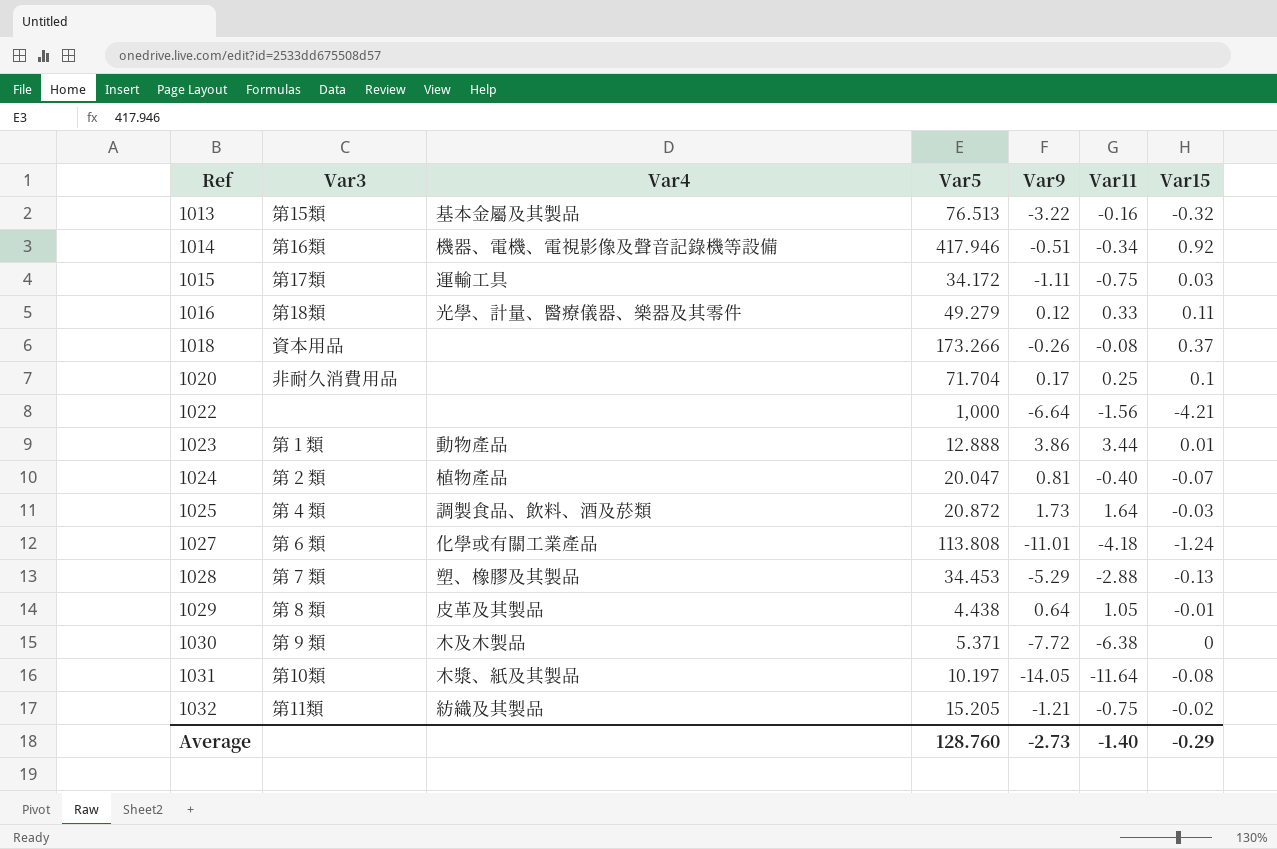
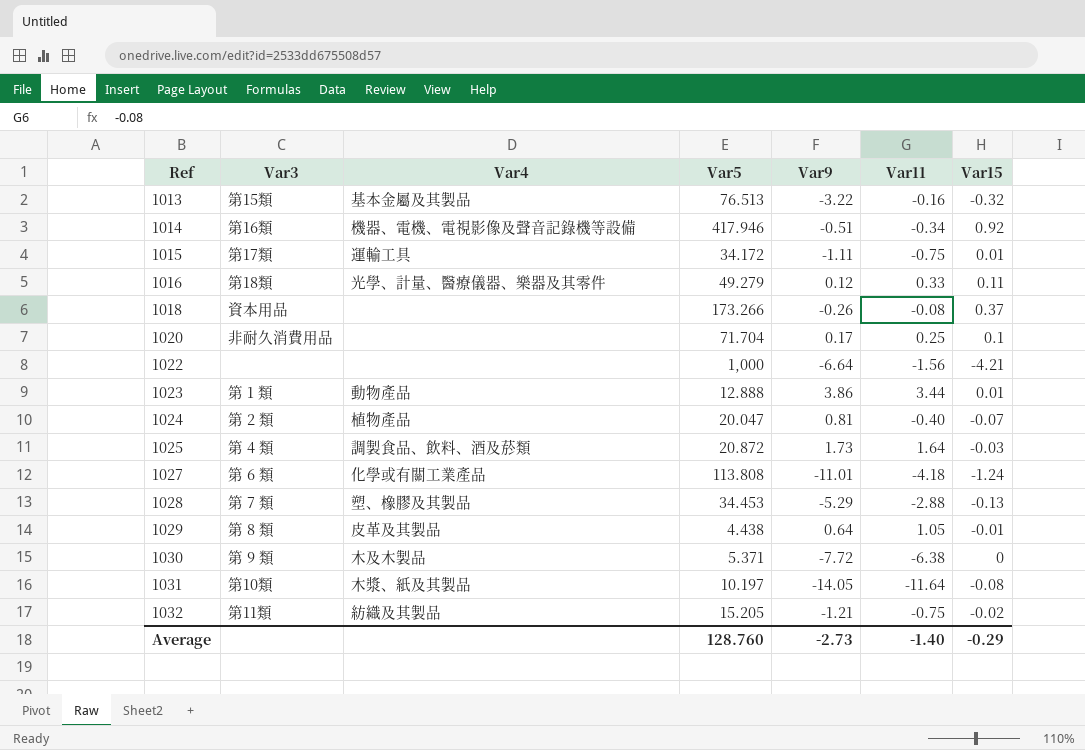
1015 | Var15: 0.03 -> 0.01

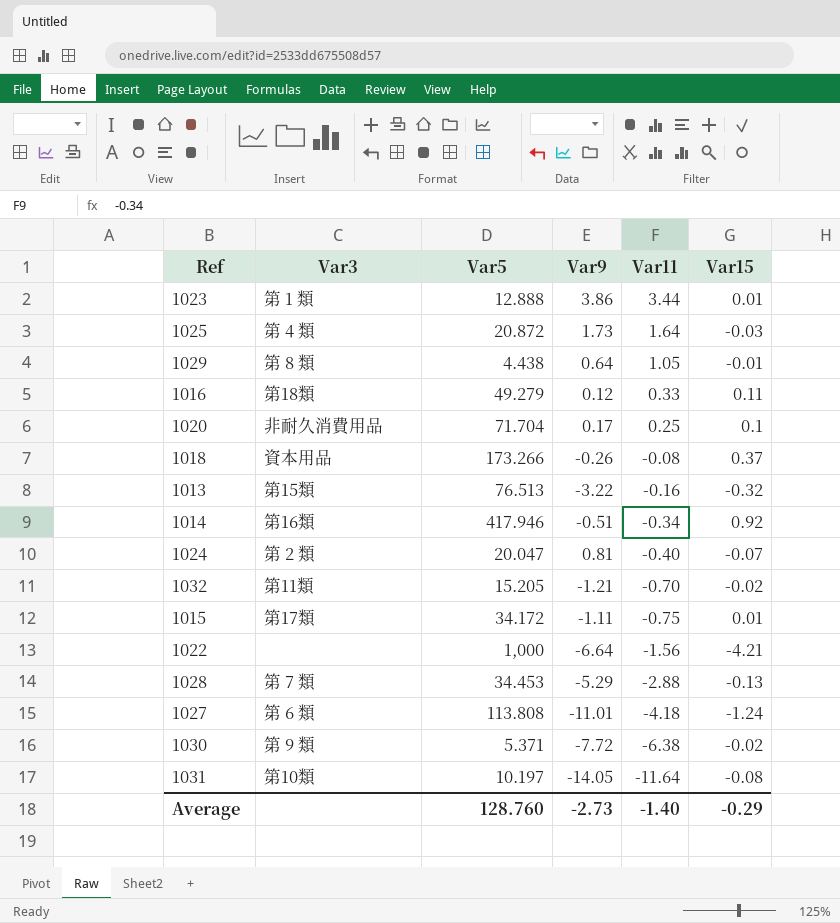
row order: Ref ascending -> Var11 descending
column Var4 | position: 3 -> none
1032 | Var11: -0.75 -> -0.70
1030 | Var15: 0 -> -0.02

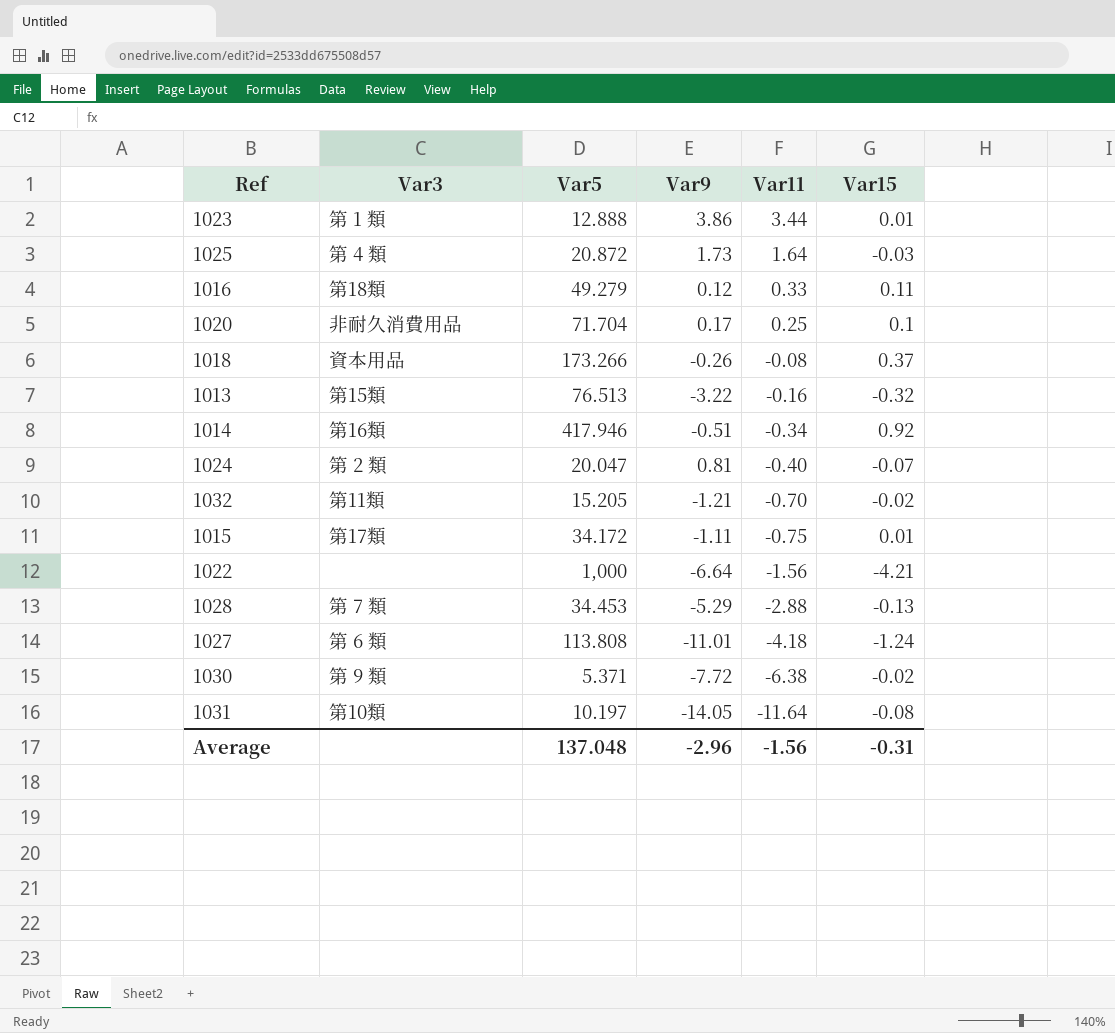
row 1029: 第 8 類 | 4.438 | 0.64 | 1.05 | -0.01 -> none
Average | Var5: 128.760 -> 137.048
Average | Var9: -2.73 -> -2.96
Average | Var11: -1.40 -> -1.56
Average | Var15: -0.29 -> -0.31

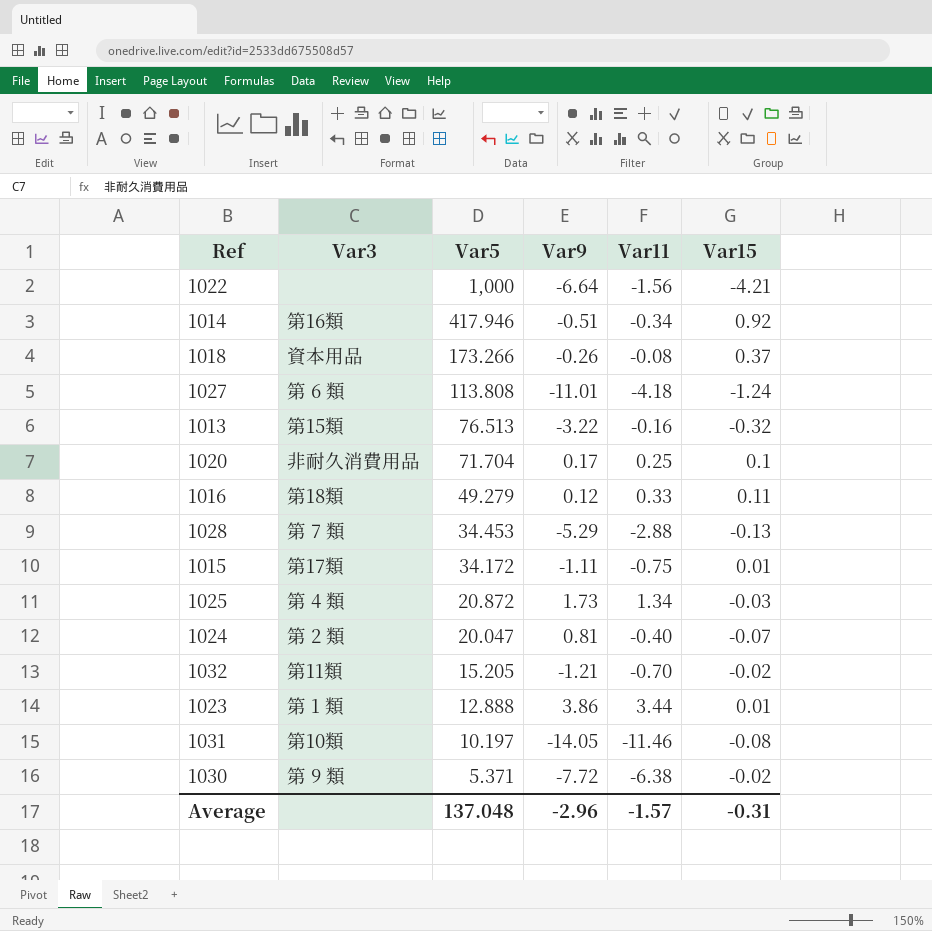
row order: Var11 descending -> Var5 descending
1025 | Var11: 1.64 -> 1.34
1031 | Var11: -11.64 -> -11.46
Average | Var11: -1.56 -> -1.57

